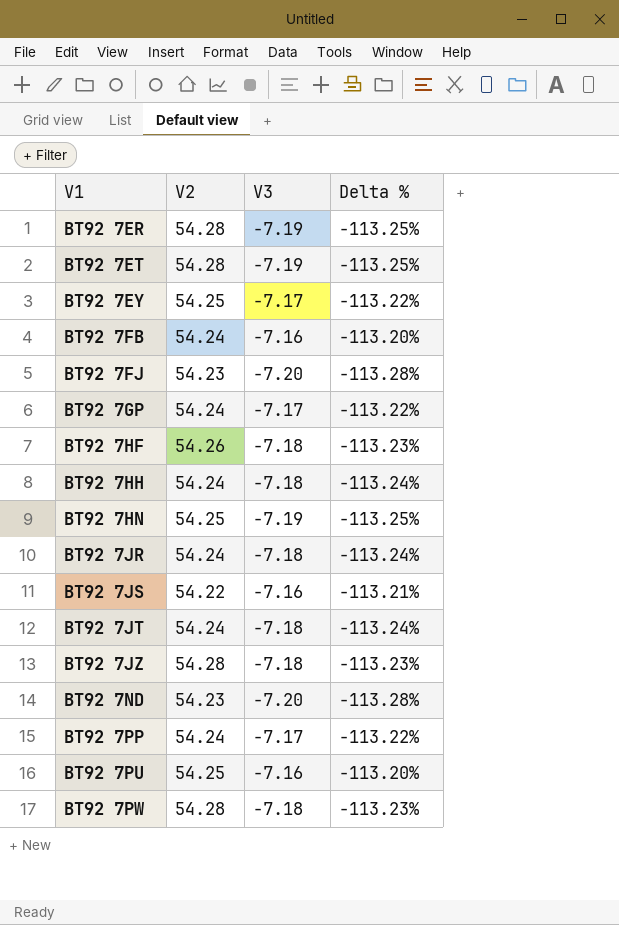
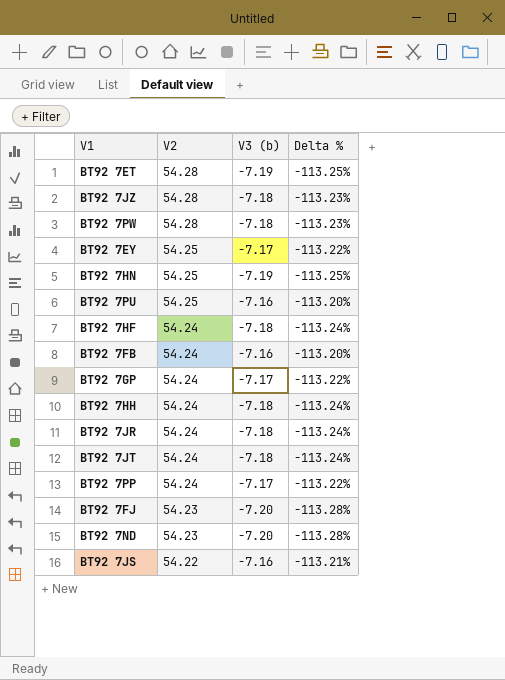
row order: V1 ascending -> V2 descending
column name: V3 -> V3 (b)
row BT92 7ER: 54.28 | -7.19 | -113.25% -> none
BT92 7HF | V2: 54.26 -> 54.24
BT92 7HF | Delta %: -113.23% -> -113.24%

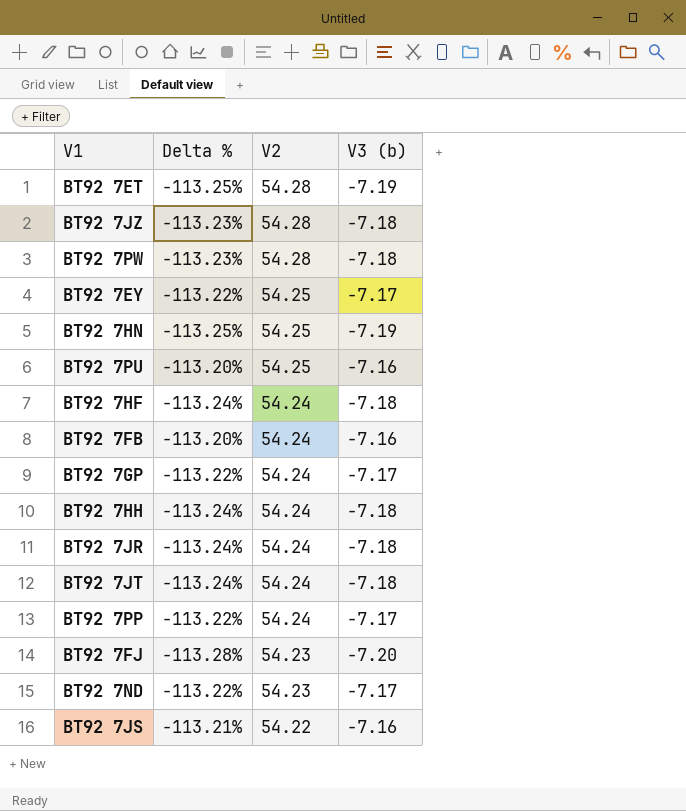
column Delta % | position: 4 -> 2
BT92 7ND | Delta %: -113.28% -> -113.22%
BT92 7ND | V3 (b): -7.20 -> -7.17

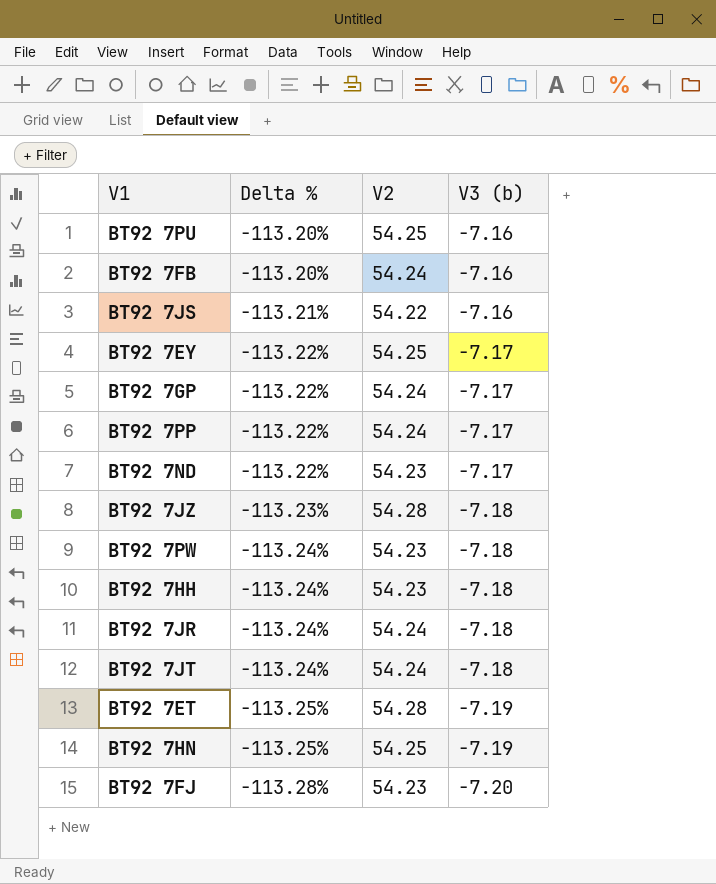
row order: V2 descending -> Delta % descending
row BT92 7HF: -113.24% | 54.24 | -7.18 -> none
BT92 7PW | Delta %: -113.23% -> -113.24%
BT92 7PW | V2: 54.28 -> 54.23
BT92 7HH | V2: 54.24 -> 54.23

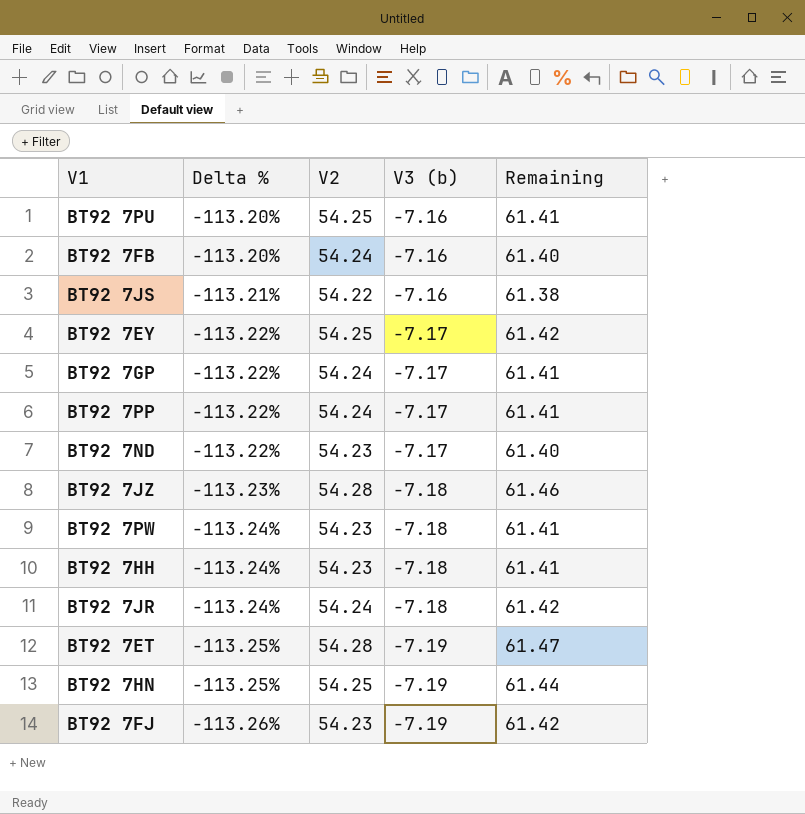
column Remaining | formula: none -> [V2] - [V3 (b)]
row BT92 7JT: -113.24% | 54.24 | -7.18 -> none
BT92 7FJ | Delta %: -113.28% -> -113.26%
BT92 7FJ | V3 (b): -7.20 -> -7.19

